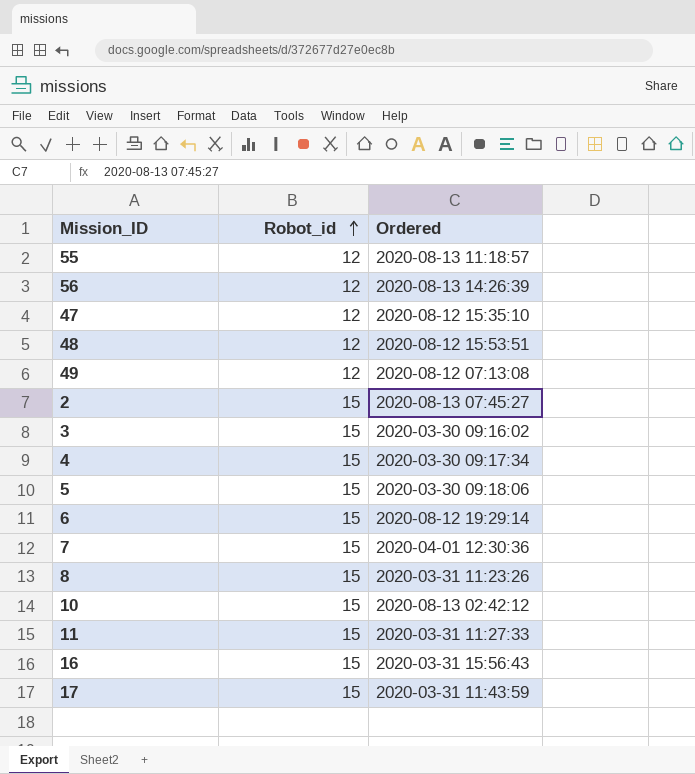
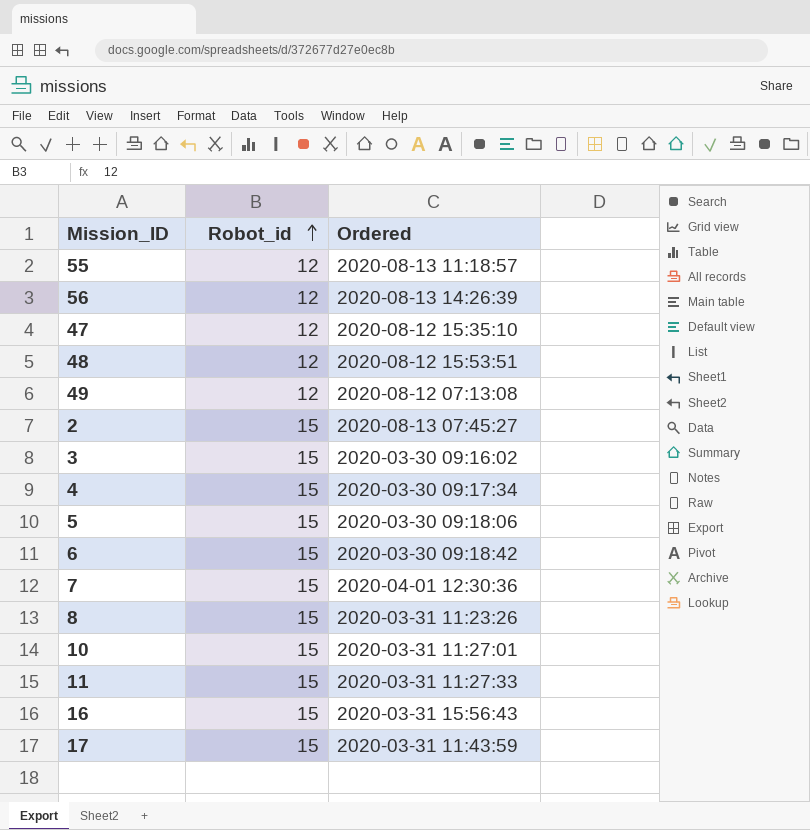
6 | Ordered: 2020-08-12 19:29:14 -> 2020-03-30 09:18:42
10 | Ordered: 2020-08-13 02:42:12 -> 2020-03-31 11:27:01

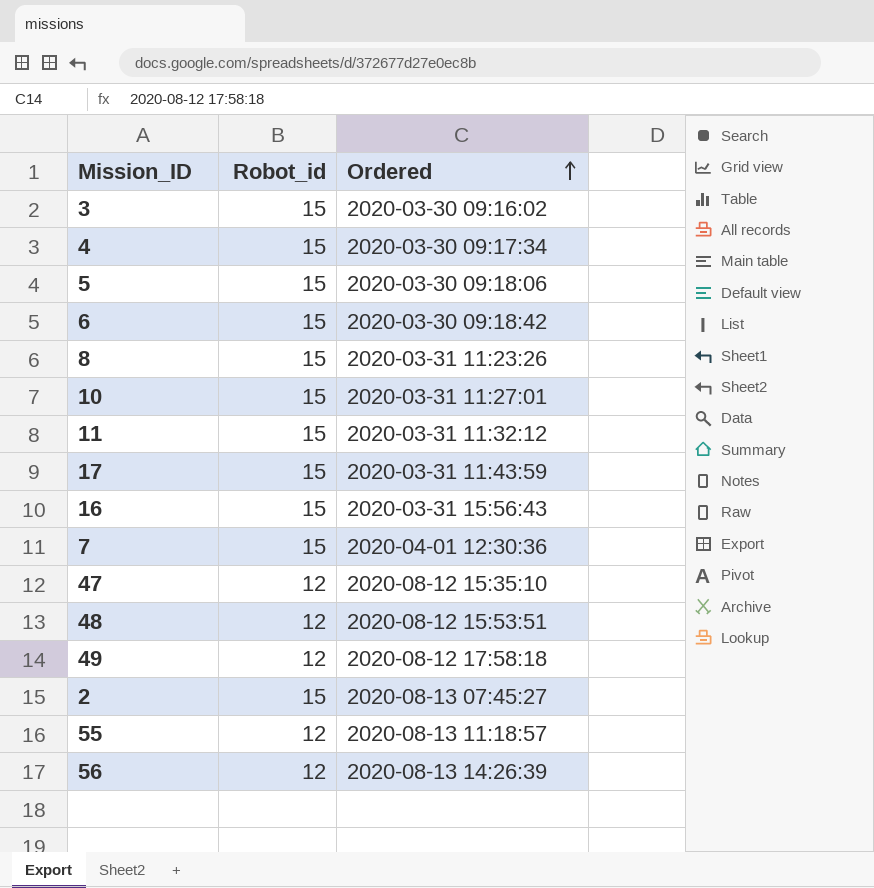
row order: Robot_id ascending -> Ordered ascending
11 | Ordered: 2020-03-31 11:27:33 -> 2020-03-31 11:32:12
49 | Ordered: 2020-08-12 07:13:08 -> 2020-08-12 17:58:18

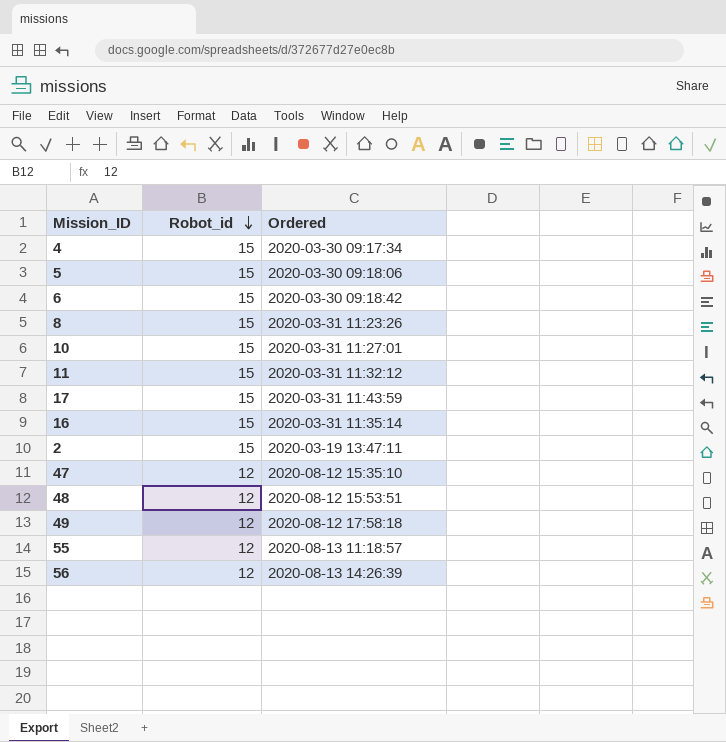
row order: Ordered ascending -> Robot_id descending
row 3: 15 | 2020-03-30 09:16:02 -> none
row 7: 15 | 2020-04-01 12:30:36 -> none
16 | Ordered: 2020-03-31 15:56:43 -> 2020-03-31 11:35:14
2 | Ordered: 2020-08-13 07:45:27 -> 2020-03-19 13:47:11

